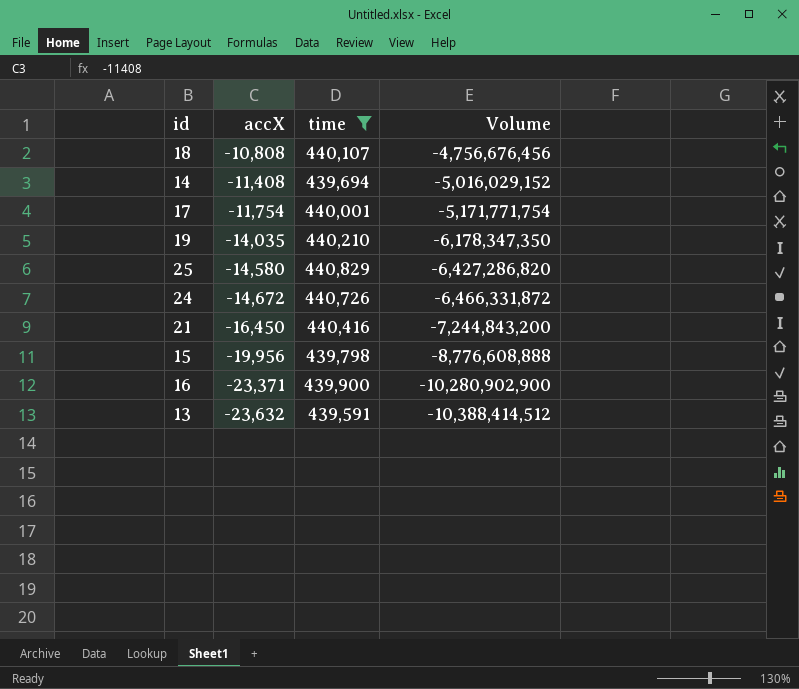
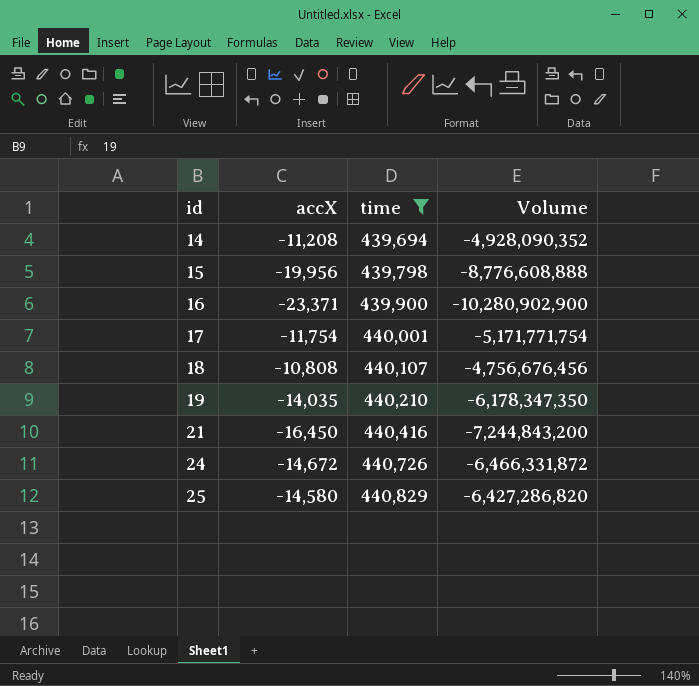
row order: accX descending -> id ascending
row 13: -23,632 | 439,591 | -10,388,414,512 -> none
14 | accX: -11,408 -> -11,208
14 | Volume: -5,016,029,152 -> -4,928,090,352

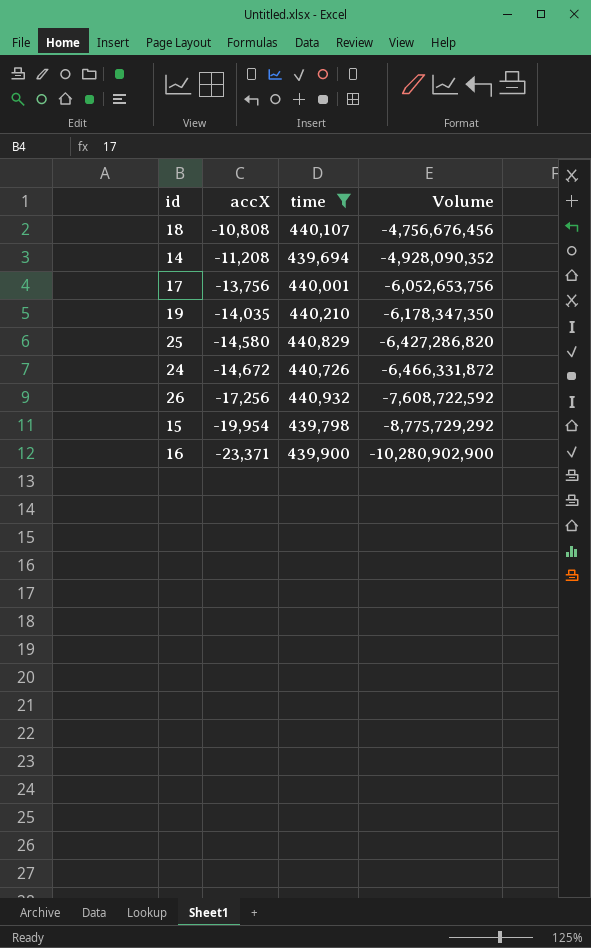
row order: id ascending -> accX descending
row 21: -16,450 | 440,416 | -7,244,843,200 -> none
17 | accX: -11,754 -> -13,756
17 | Volume: -5,171,771,754 -> -6,052,653,756
row 26: none -> -17,256 | 440,932 | -7,608,722,592
15 | accX: -19,956 -> -19,954
15 | Volume: -8,776,608,888 -> -8,775,729,292

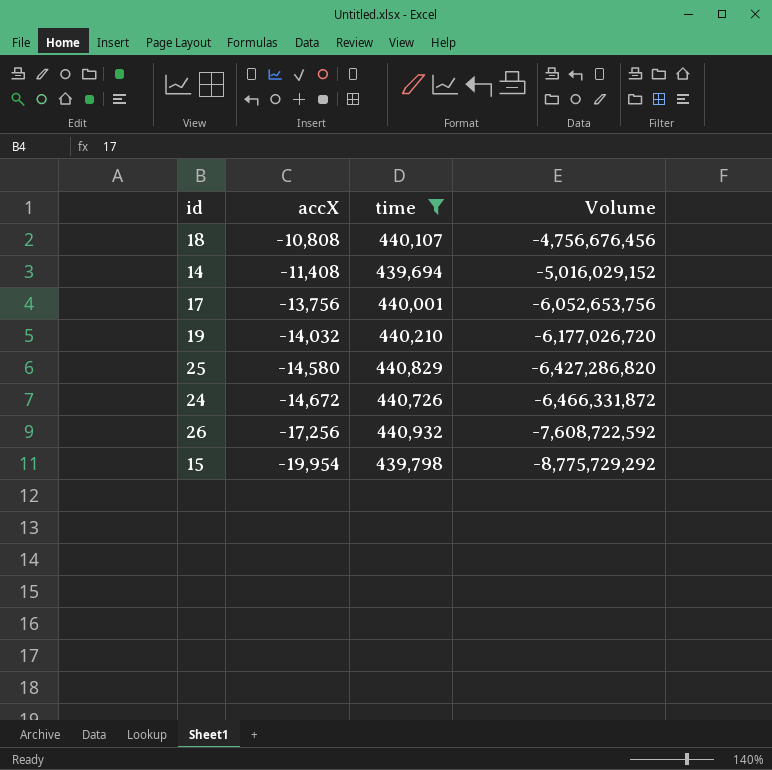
row 16: -23,371 | 439,900 | -10,280,902,900 -> none
14 | accX: -11,208 -> -11,408
14 | Volume: -4,928,090,352 -> -5,016,029,152
19 | accX: -14,035 -> -14,032
19 | Volume: -6,178,347,350 -> -6,177,026,720

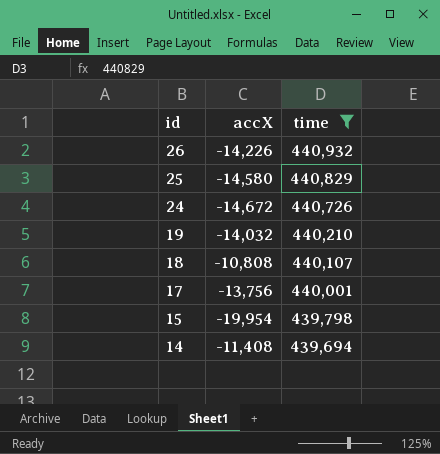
row order: accX descending -> id descending
column Volume | formula: [accX] * [time] -> none
26 | accX: -17,256 -> -14,226

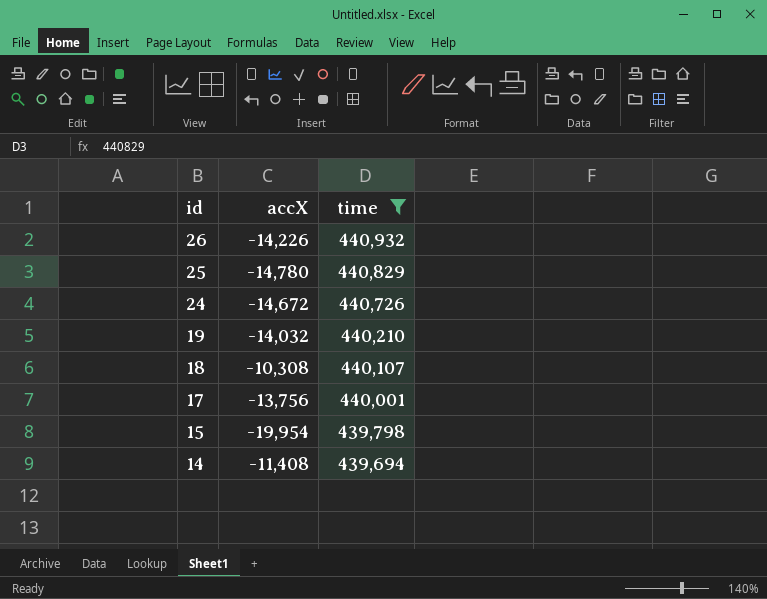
25 | accX: -14,580 -> -14,780
18 | accX: -10,808 -> -10,308

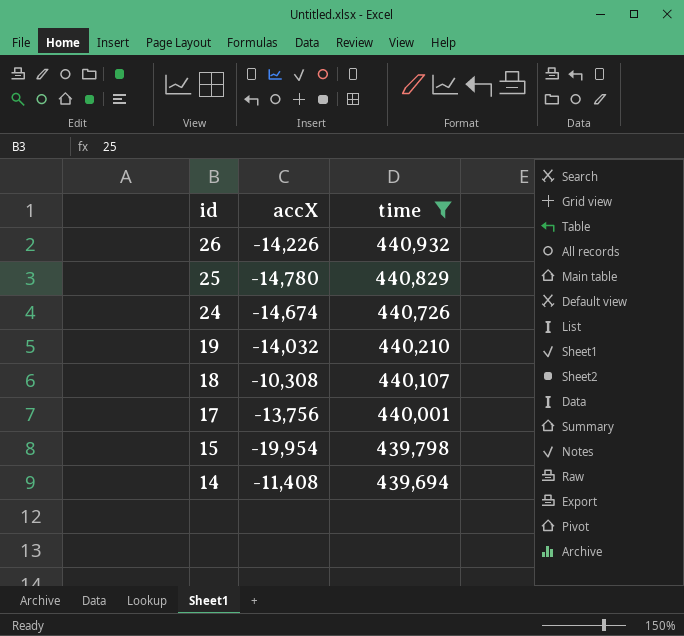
24 | accX: -14,672 -> -14,674

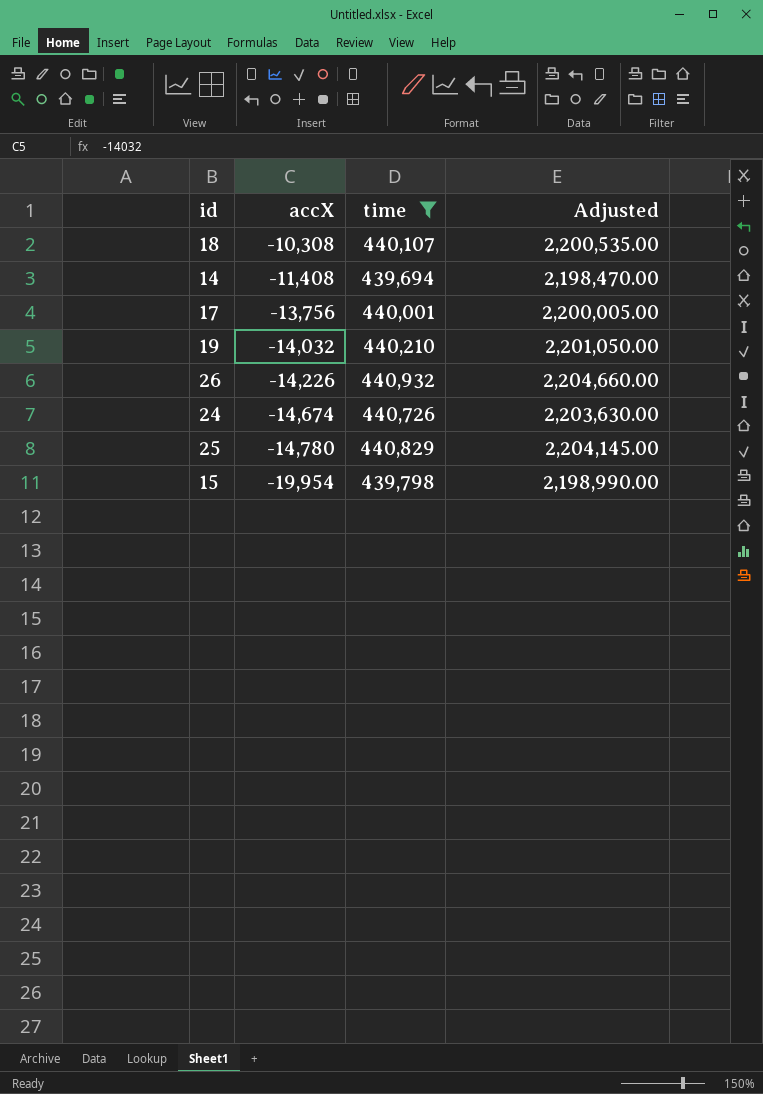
row order: id descending -> accX descending
column Adjusted | formula: none -> [time] * 5

